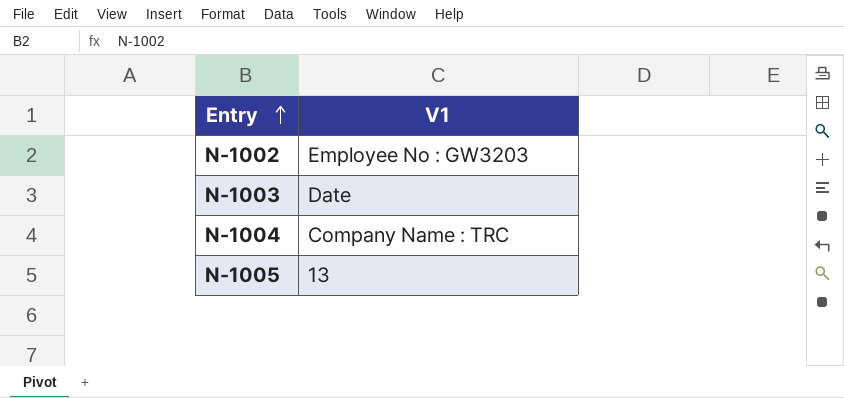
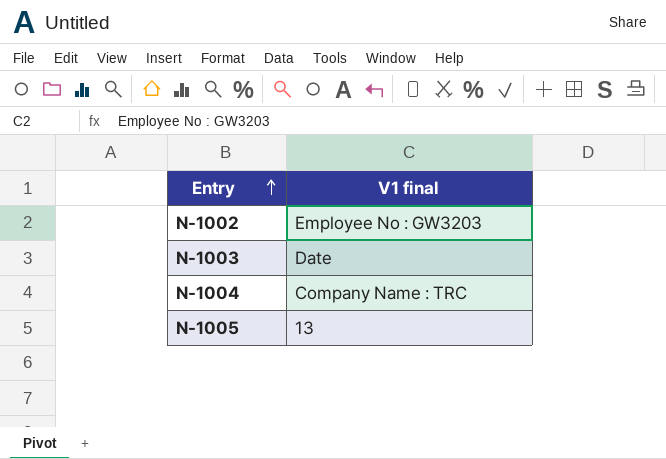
column name: V1 -> V1 final

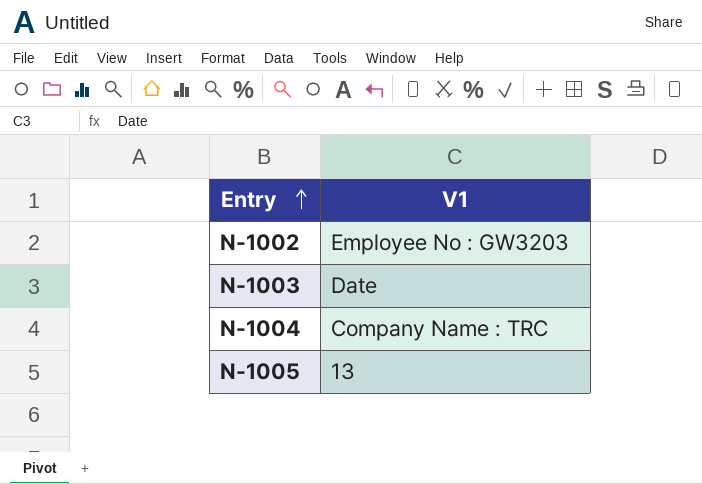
column name: V1 final -> V1

